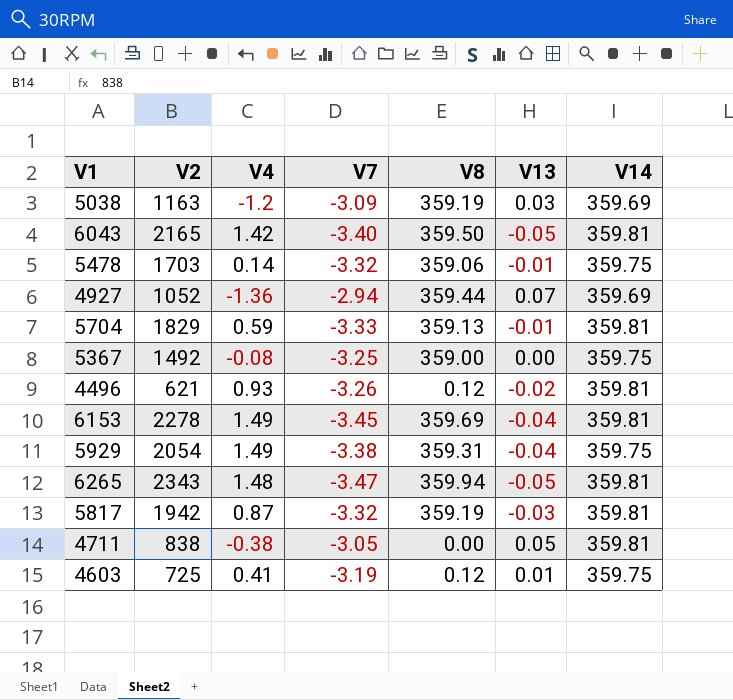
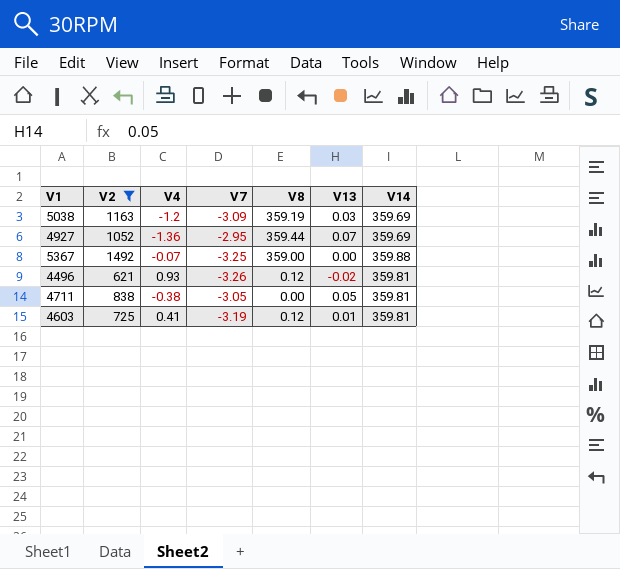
filter: none -> V2 <= 1492
4927 | V7: -2.94 -> -2.95
5367 | V4: -0.08 -> -0.07
5367 | V14: 359.75 -> 359.88
4603 | V14: 359.75 -> 359.81

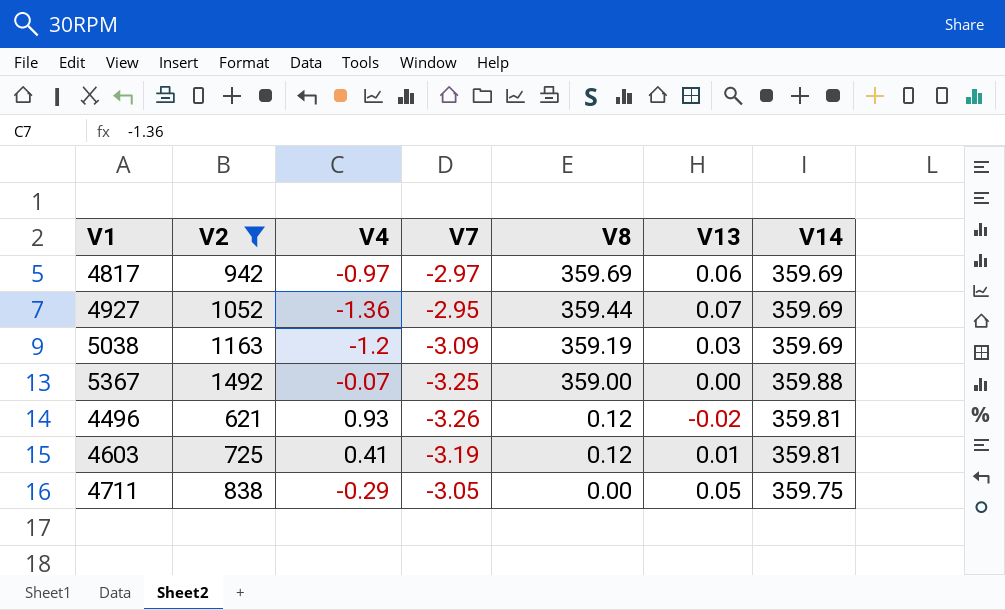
row order: none -> V8 descending
row 4817: none -> 942 | -0.97 | -2.97 | 359.69 | 0.06 | 359.69
4711 | V4: -0.38 -> -0.29
4711 | V14: 359.81 -> 359.75

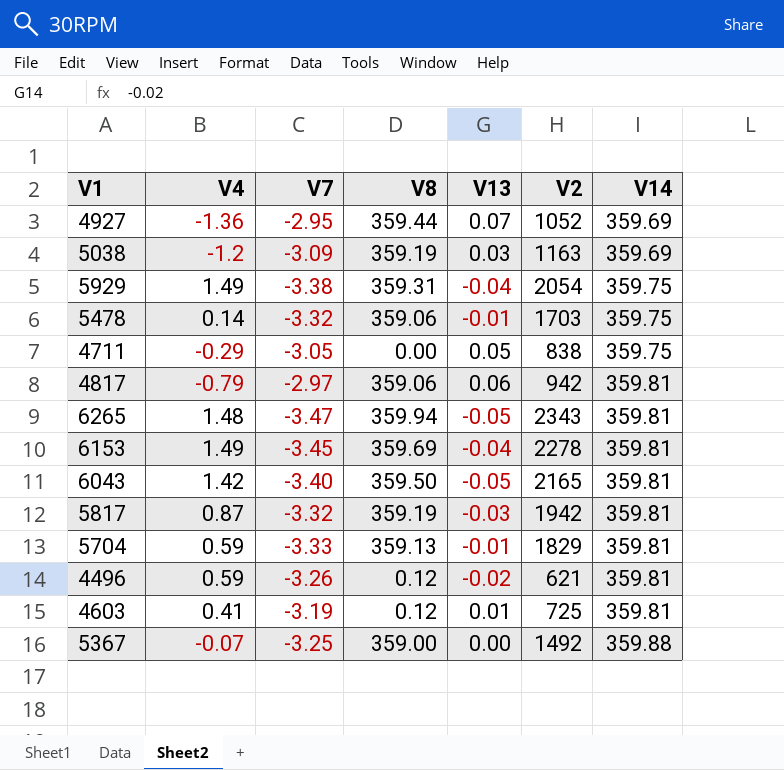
filter: V2 <= 1492 -> none
row order: V8 descending -> V14 ascending
column V2 | position: 2 -> 6
4817 | V4: -0.97 -> -0.79
4817 | V8: 359.69 -> 359.06
4817 | V14: 359.69 -> 359.81
4496 | V4: 0.93 -> 0.59

